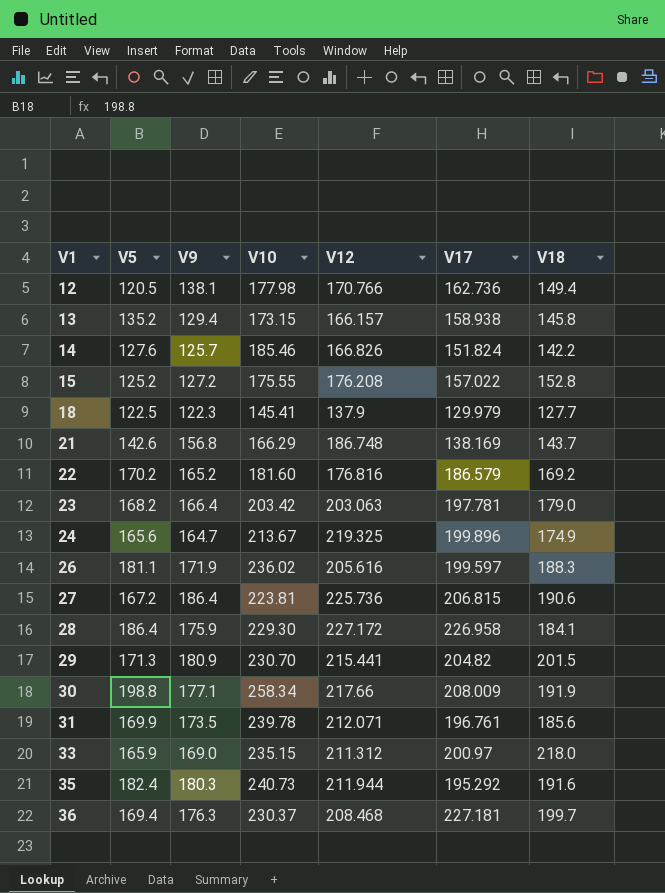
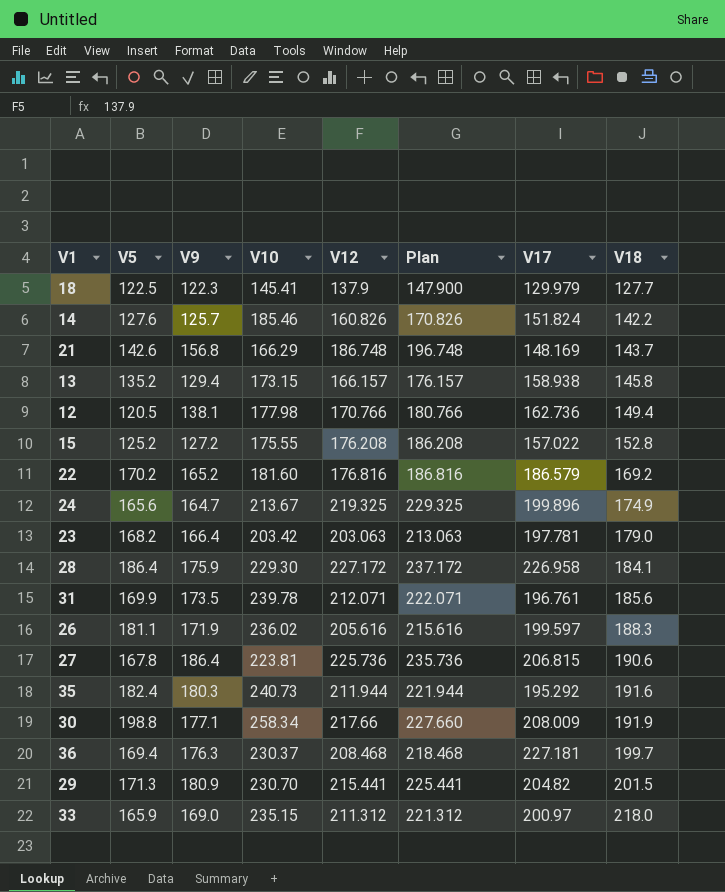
row order: V1 ascending -> V18 ascending
column Plan | formula: none -> [V12] + 10
14 | V12: 166.826 -> 160.826
21 | V17: 138.169 -> 148.169
27 | V5: 167.2 -> 167.8

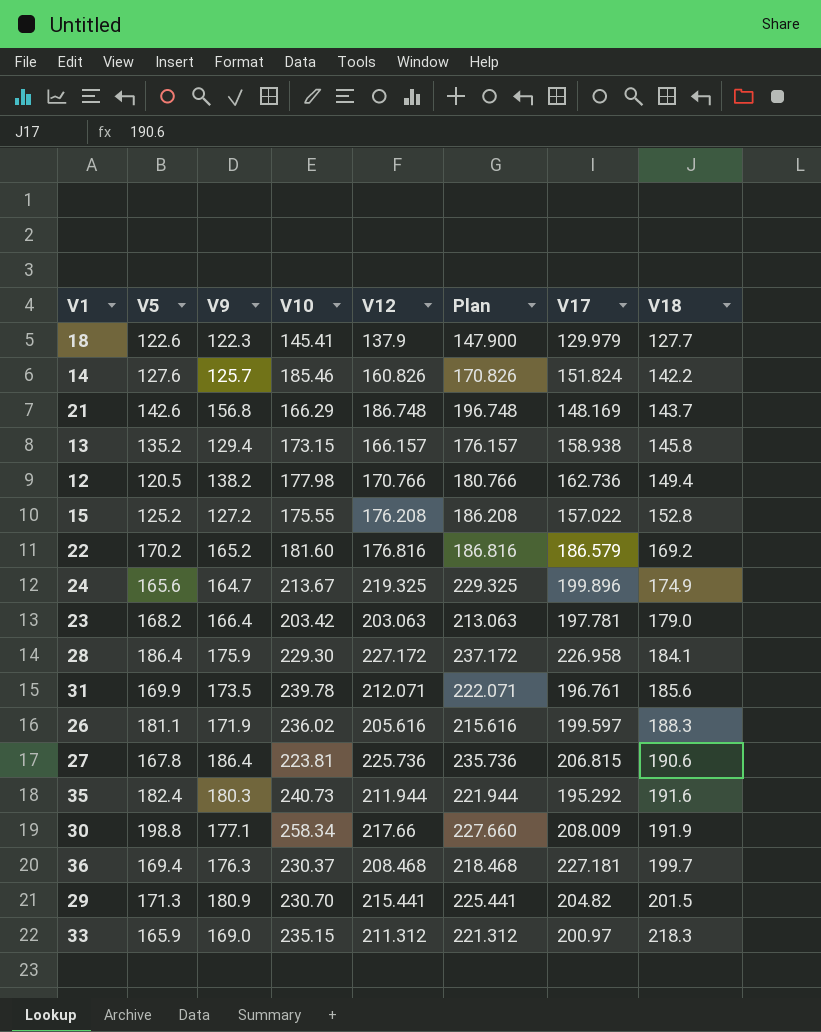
18 | V5: 122.5 -> 122.6
12 | V9: 138.1 -> 138.2
33 | V18: 218.0 -> 218.3

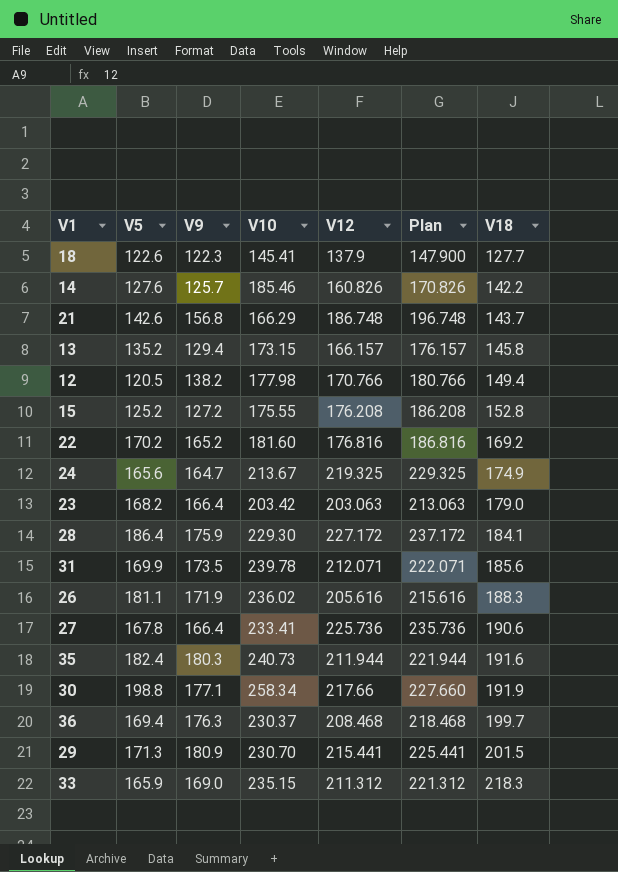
column V17 | position: 7 -> none
27 | V9: 186.4 -> 166.4
27 | V10: 223.81 -> 233.41

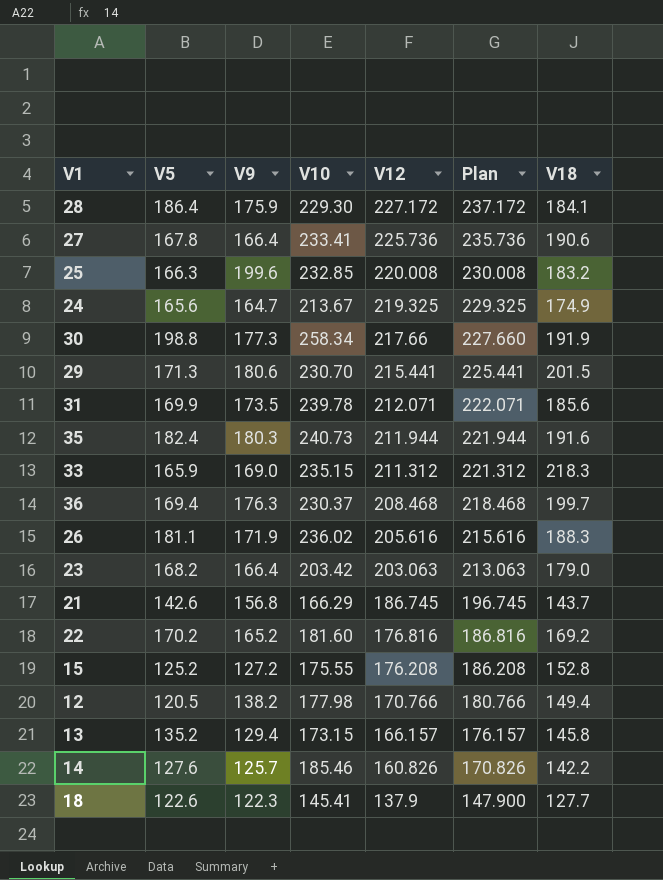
row order: V18 ascending -> V12 descending
row 25: none -> 166.3 | 199.6 | 232.85 | 220.008 | 230.008 | 183.2
30 | V9: 177.1 -> 177.3
29 | V9: 180.9 -> 180.6
21 | V12: 186.748 -> 186.745
21 | Plan: 196.748 -> 196.745

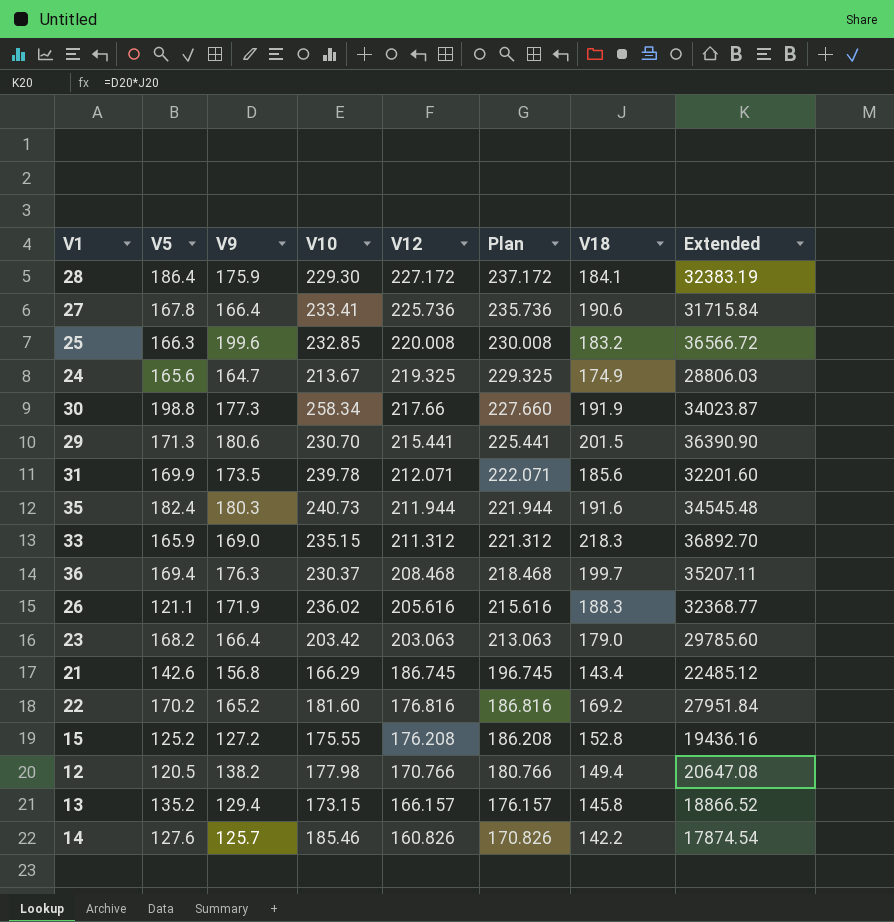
column Extended | formula: none -> [V9] * [V18]
row 18: 122.6 | 122.3 | 145.41 | 137.9 | 147.900 | 127.7 -> none
26 | V5: 181.1 -> 121.1
21 | V18: 143.7 -> 143.4

